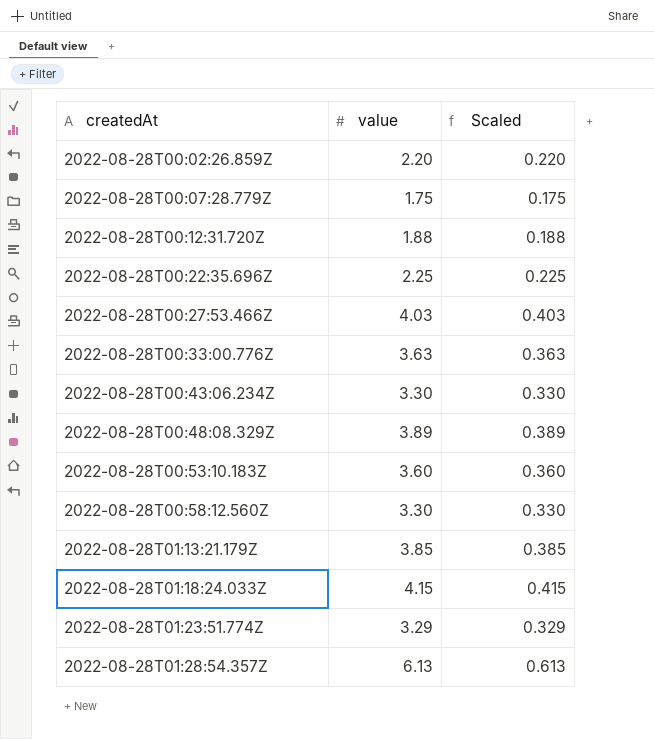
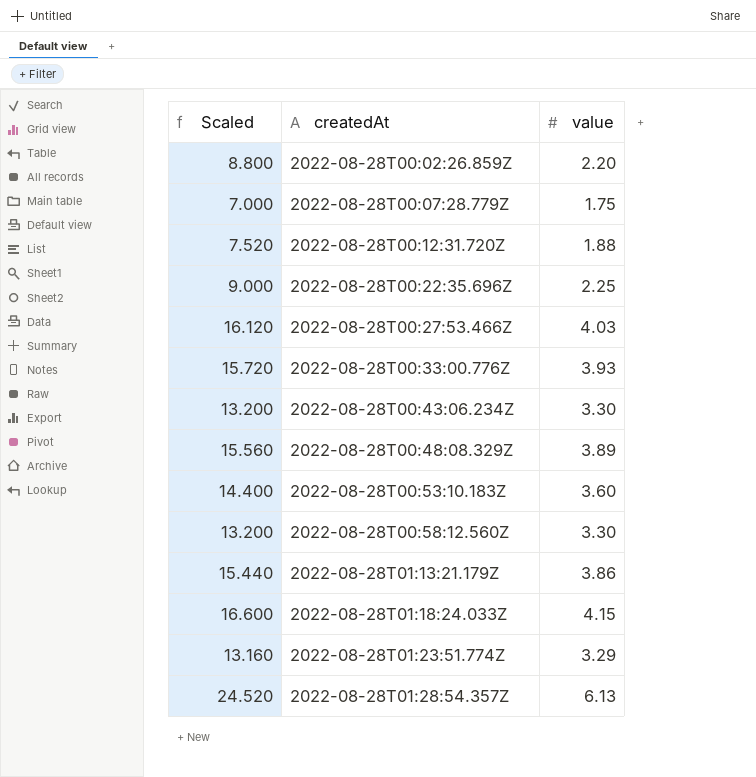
column Scaled | formula: [value] * 0.1 -> [value] * 4
column Scaled | position: 3 -> 1
2022-08-28T00:33:00.776Z | value: 3.63 -> 3.93
2022-08-28T01:13:21.179Z | value: 3.85 -> 3.86

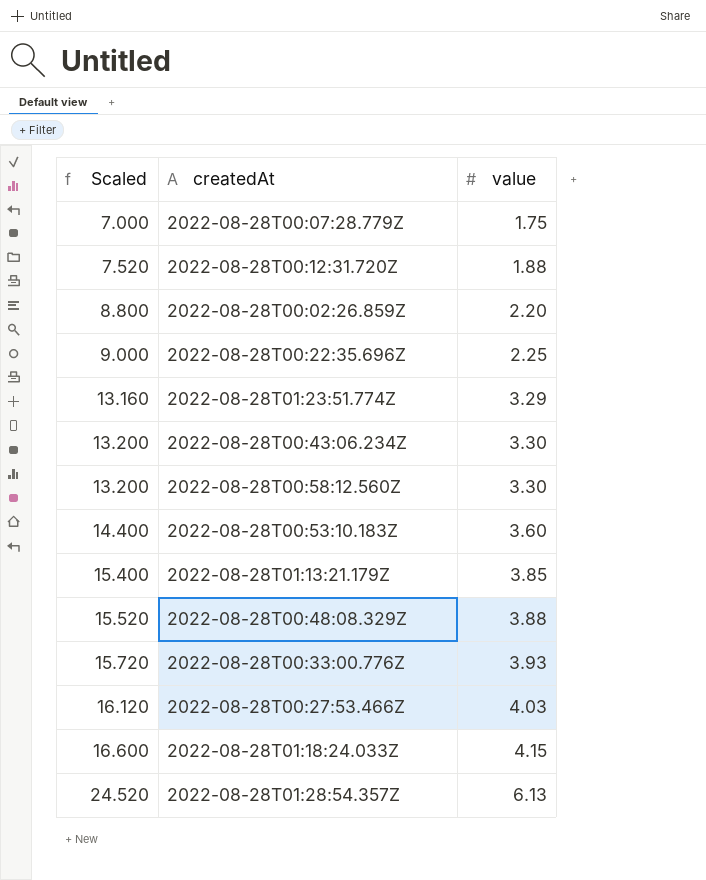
row order: createdAt ascending -> Scaled ascending
2022-08-28T01:13:21.179Z | Scaled: 15.440 -> 15.400
2022-08-28T01:13:21.179Z | value: 3.86 -> 3.85
2022-08-28T00:48:08.329Z | Scaled: 15.560 -> 15.520
2022-08-28T00:48:08.329Z | value: 3.89 -> 3.88

